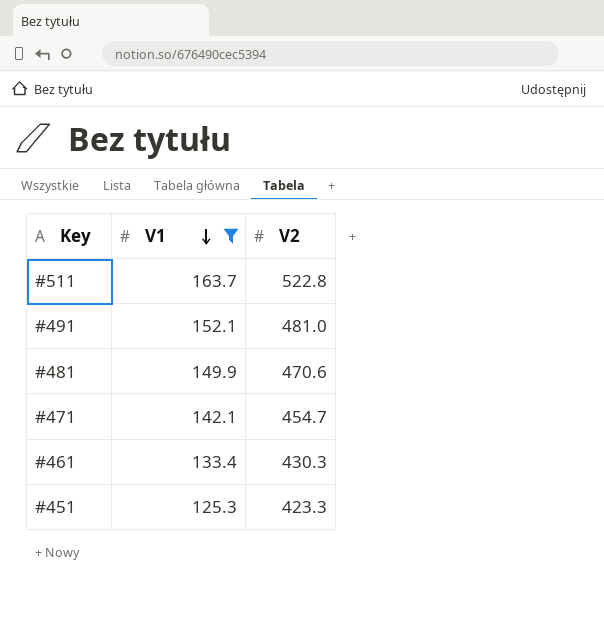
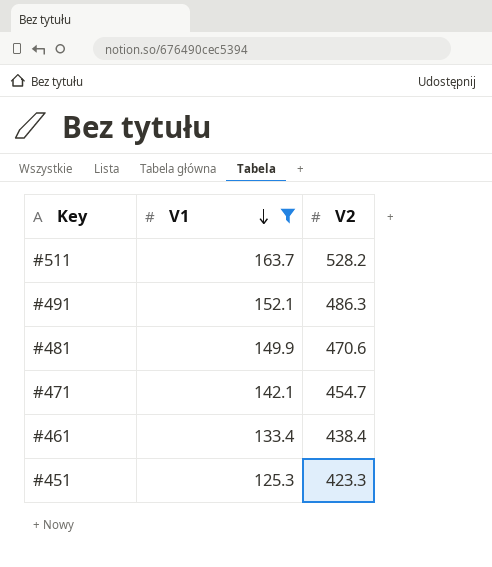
#511 | V2: 522.8 -> 528.2
#491 | V2: 481.0 -> 486.3
#461 | V2: 430.3 -> 438.4

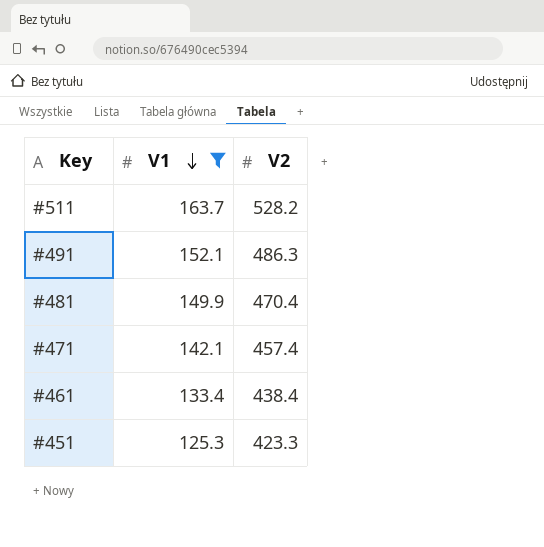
#481 | V2: 470.6 -> 470.4
#471 | V2: 454.7 -> 457.4

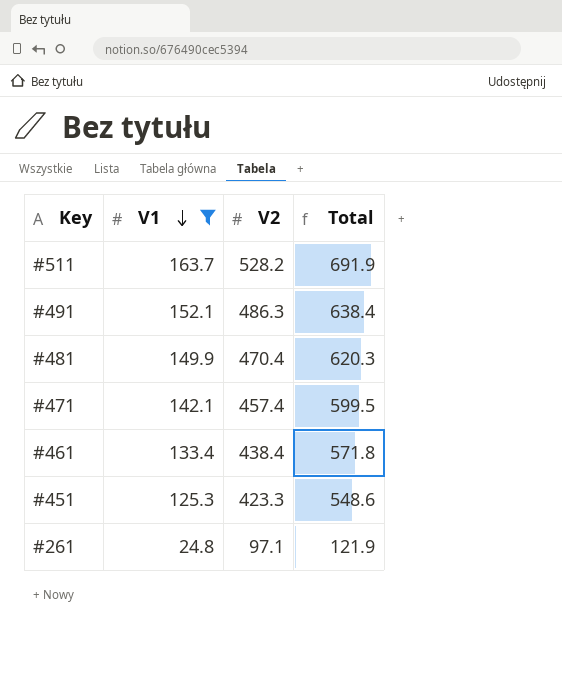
column Total | formula: none -> [V1] + [V2]
row #261: none -> 24.8 | 97.1 | 121.9

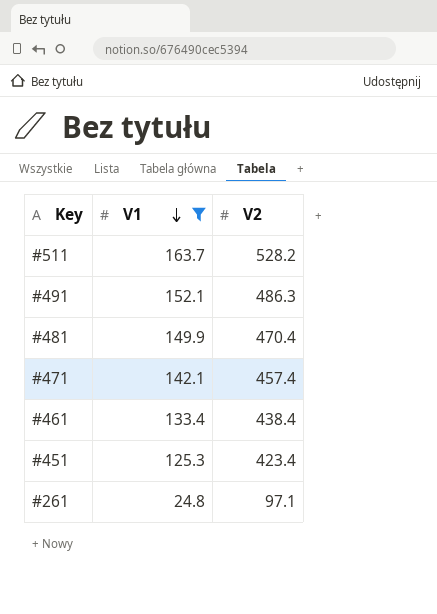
column Total | formula: [V1] + [V2] -> none
#451 | V2: 423.3 -> 423.4

